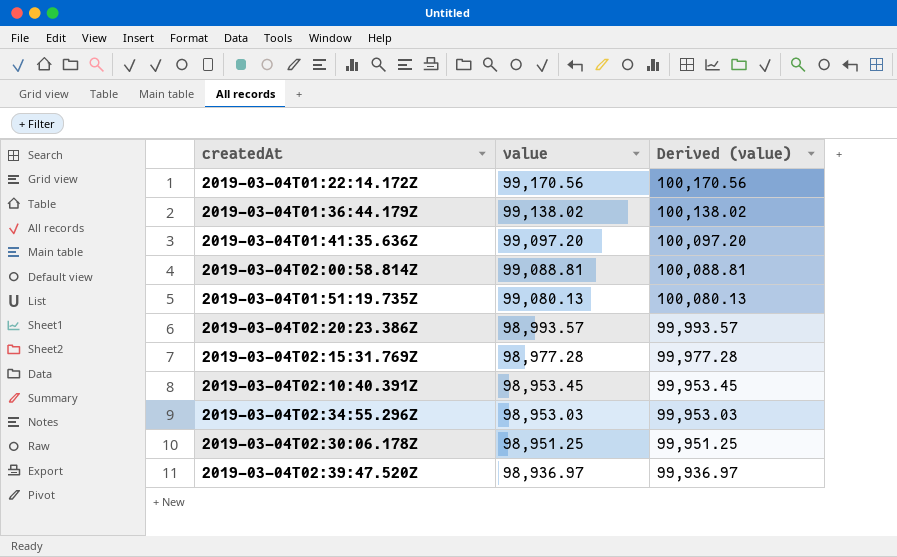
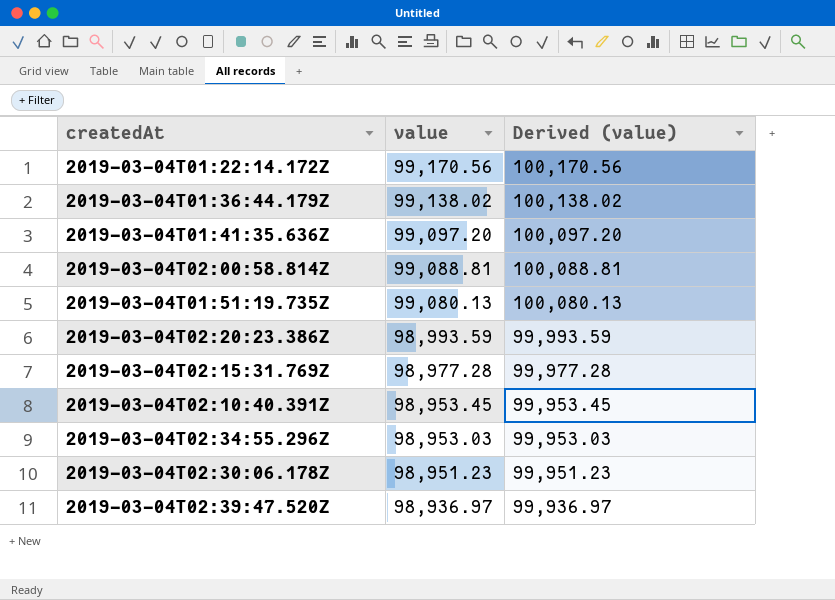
2019-03-04T02:20:23.386Z | value: 98,993.57 -> 98,993.59
2019-03-04T02:20:23.386Z | Derived (value): 99,993.57 -> 99,993.59
2019-03-04T02:30:06.178Z | value: 98,951.25 -> 98,951.23
2019-03-04T02:30:06.178Z | Derived (value): 99,951.25 -> 99,951.23

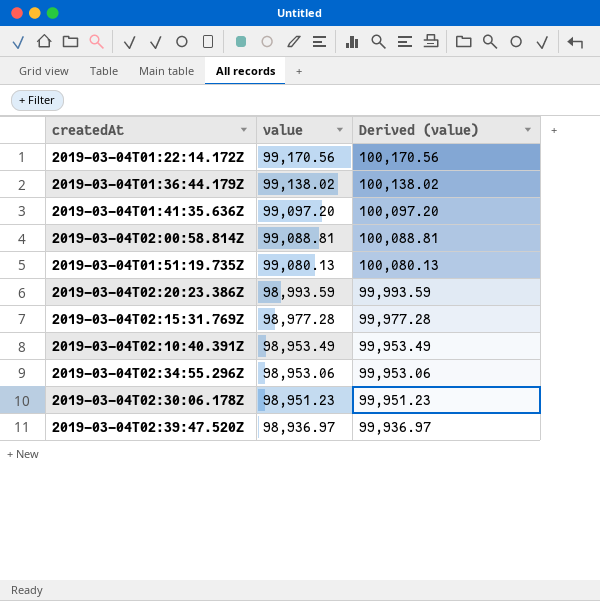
2019-03-04T02:10:40.391Z | value: 98,953.45 -> 98,953.49
2019-03-04T02:10:40.391Z | Derived (value): 99,953.45 -> 99,953.49
2019-03-04T02:34:55.296Z | value: 98,953.03 -> 98,953.06
2019-03-04T02:34:55.296Z | Derived (value): 99,953.03 -> 99,953.06

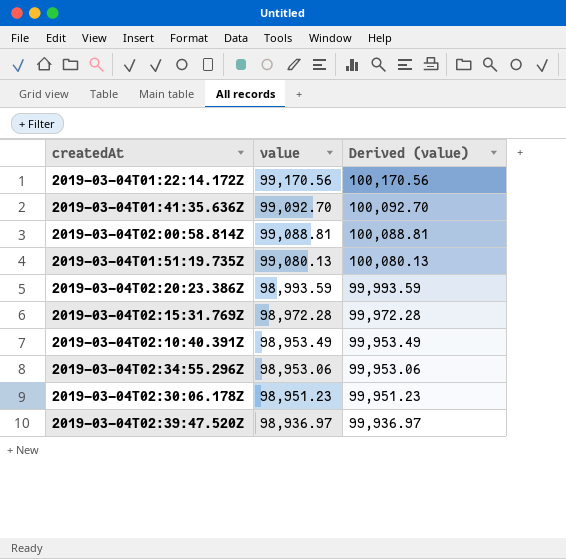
row 2019-03-04T01:36:44.179Z: 99,138.02 | 100,138.02 -> none
2019-03-04T01:41:35.636Z | value: 99,097.20 -> 99,092.70
2019-03-04T01:41:35.636Z | Derived (value): 100,097.20 -> 100,092.70
2019-03-04T02:15:31.769Z | value: 98,977.28 -> 98,972.28
2019-03-04T02:15:31.769Z | Derived (value): 99,977.28 -> 99,972.28

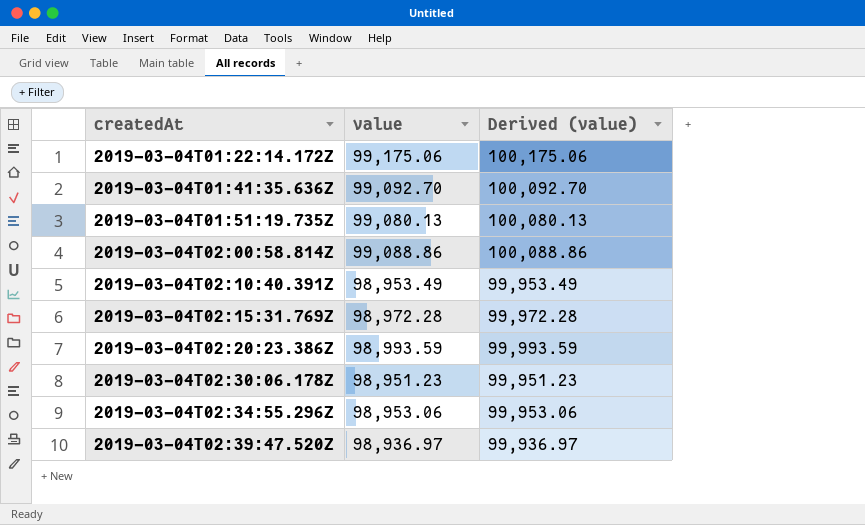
row order: value descending -> createdAt ascending
2019-03-04T01:22:14.172Z | value: 99,170.56 -> 99,175.06
2019-03-04T01:22:14.172Z | Derived (value): 100,170.56 -> 100,175.06
2019-03-04T02:00:58.814Z | value: 99,088.81 -> 99,088.86
2019-03-04T02:00:58.814Z | Derived (value): 100,088.81 -> 100,088.86

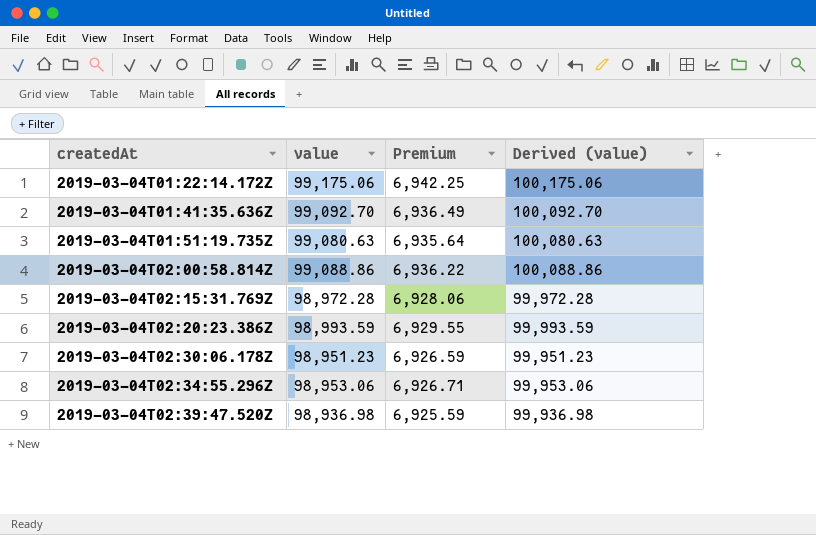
column Premium | formula: none -> [value] * 0.07
row 2019-03-04T02:10:40.391Z: 98,953.49 | 99,953.49 -> none
2019-03-04T01:51:19.735Z | value: 99,080.13 -> 99,080.63
2019-03-04T01:51:19.735Z | Derived (value): 100,080.13 -> 100,080.63
2019-03-04T02:39:47.520Z | value: 98,936.97 -> 98,936.98
2019-03-04T02:39:47.520Z | Derived (value): 99,936.97 -> 99,936.98

